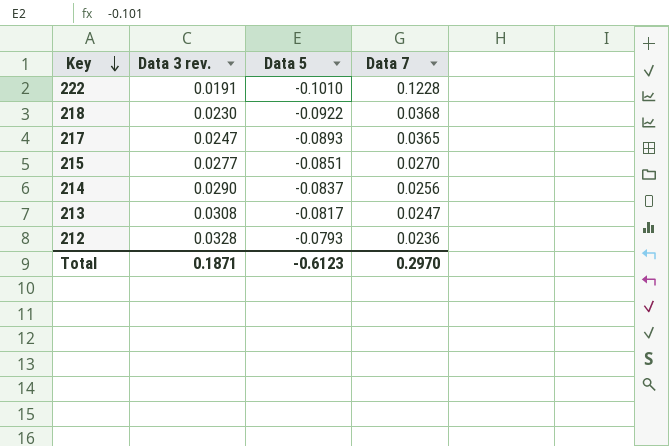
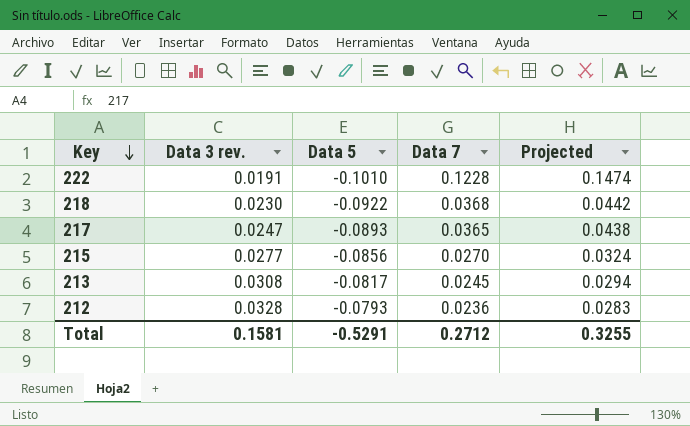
column Projected | formula: none -> [Data 7] * 1.2
row 214: 0.0290 | -0.0837 | 0.0256 -> none
215 | Data 5: -0.0851 -> -0.0856
213 | Data 7: 0.0247 -> 0.0245
Total | Data 3 rev.: 0.1871 -> 0.1581
Total | Data 5: -0.6123 -> -0.5291
Total | Data 7: 0.2970 -> 0.2712

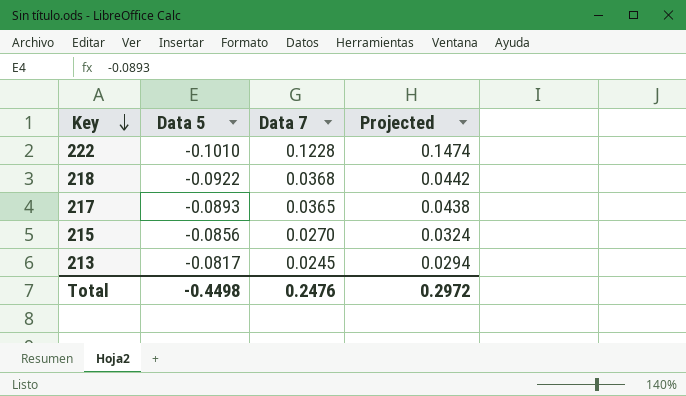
column Data 3 rev. | position: 2 -> none
row 212: 0.0328 | -0.0793 | 0.0236 | 0.0283 -> none
Total | Data 5: -0.5291 -> -0.4498
Total | Data 7: 0.2712 -> 0.2476
Total | Projected: 0.3255 -> 0.2972

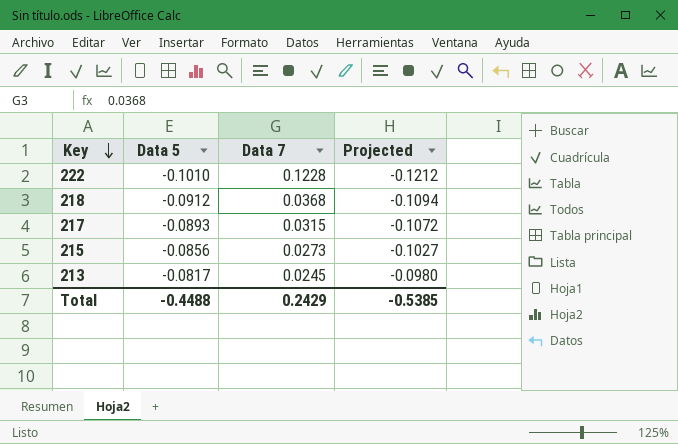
column Projected | formula: [Data 7] * 1.2 -> [Data 5] * 1.2
218 | Data 5: -0.0922 -> -0.0912
217 | Data 7: 0.0365 -> 0.0315
215 | Data 7: 0.0270 -> 0.0273
Total | Data 5: -0.4498 -> -0.4488
Total | Data 7: 0.2476 -> 0.2429
Total | Projected: 0.2972 -> -0.5385

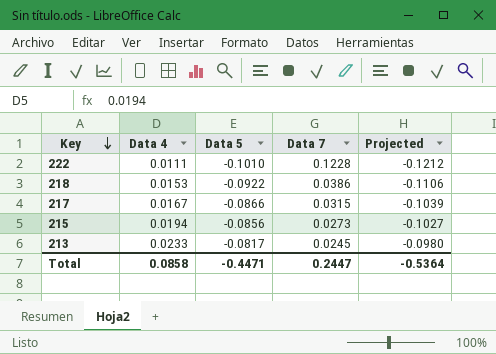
column Data 4 | position: none -> 2
218 | Data 5: -0.0912 -> -0.0922
218 | Data 7: 0.0368 -> 0.0386
218 | Projected: -0.1094 -> -0.1106
217 | Data 5: -0.0893 -> -0.0866
217 | Projected: -0.1072 -> -0.1039
Total | Data 5: -0.4488 -> -0.4471
Total | Data 7: 0.2429 -> 0.2447
Total | Projected: -0.5385 -> -0.5364

